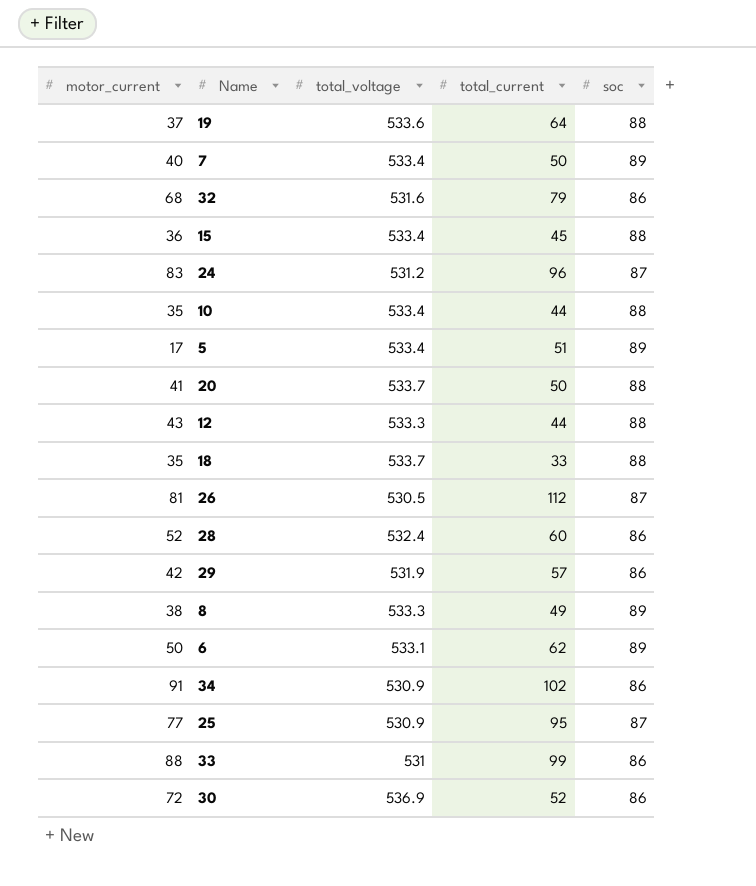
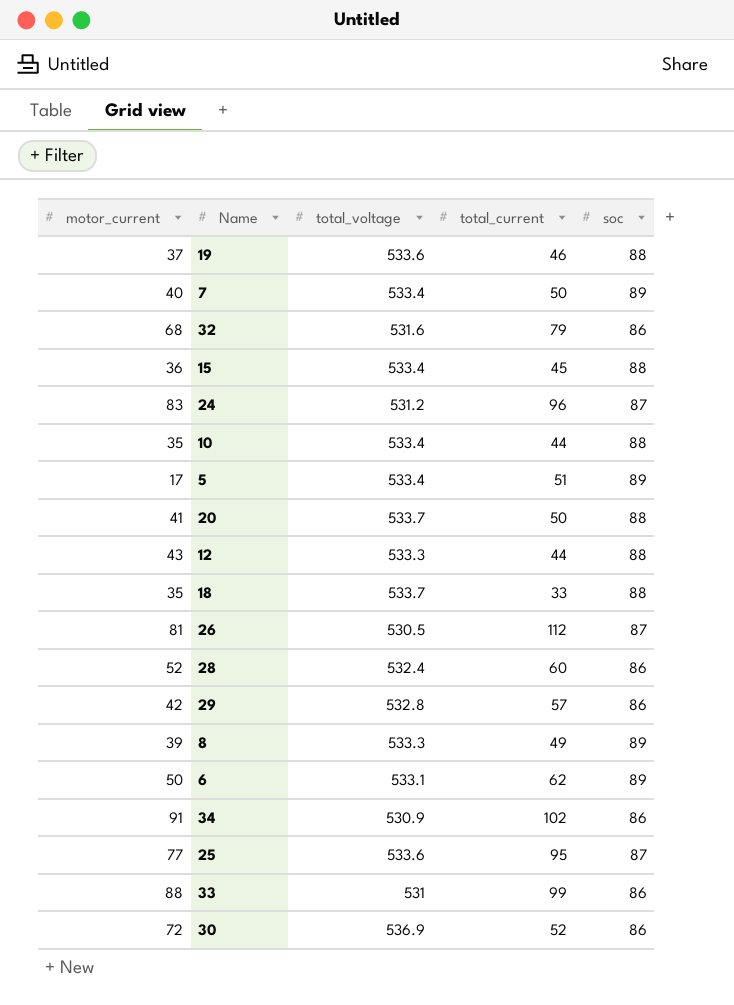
19 | total_current: 64 -> 46
29 | total_voltage: 531.9 -> 532.8
8 | motor_current: 38 -> 39
25 | total_voltage: 530.9 -> 533.6

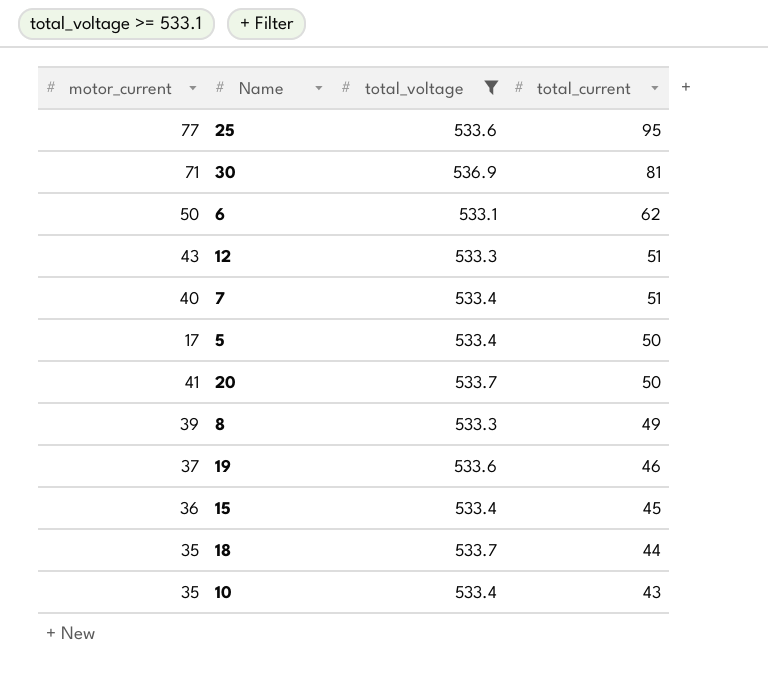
filter: none -> total_voltage >= 533.1
row order: none -> total_current descending
column soc | position: 5 -> none
30 | motor_current: 72 -> 71
30 | total_current: 52 -> 81
12 | total_current: 44 -> 51
7 | total_current: 50 -> 51
5 | total_current: 51 -> 50
18 | total_current: 33 -> 44
10 | total_current: 44 -> 43

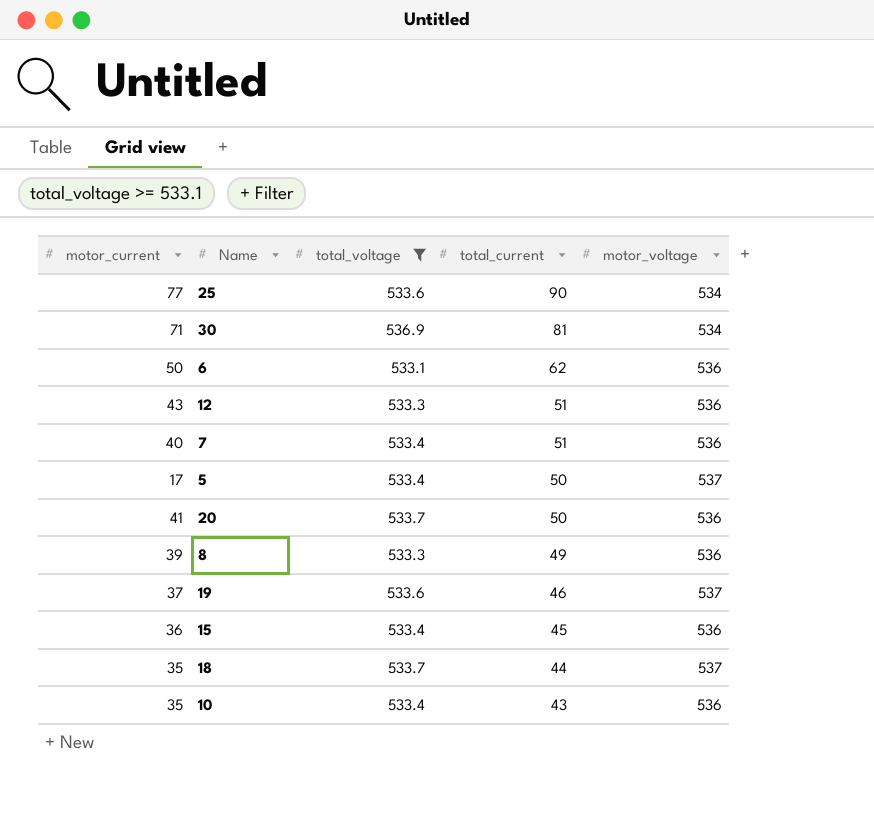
column motor_voltage | position: none -> 5
25 | total_current: 95 -> 90

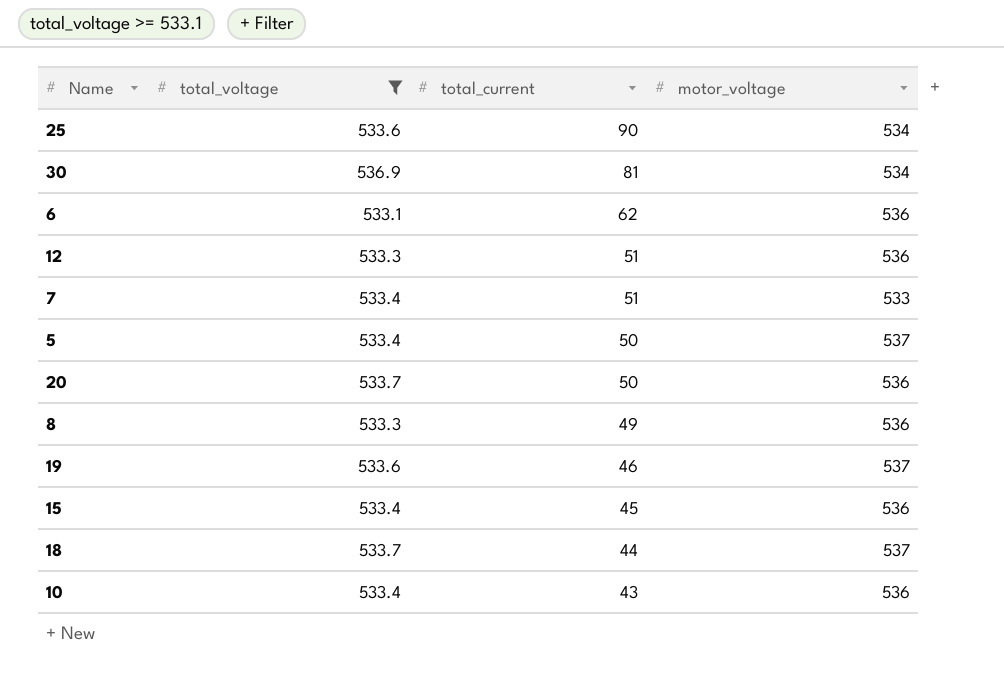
column motor_current | position: 1 -> none
7 | motor_voltage: 536 -> 533

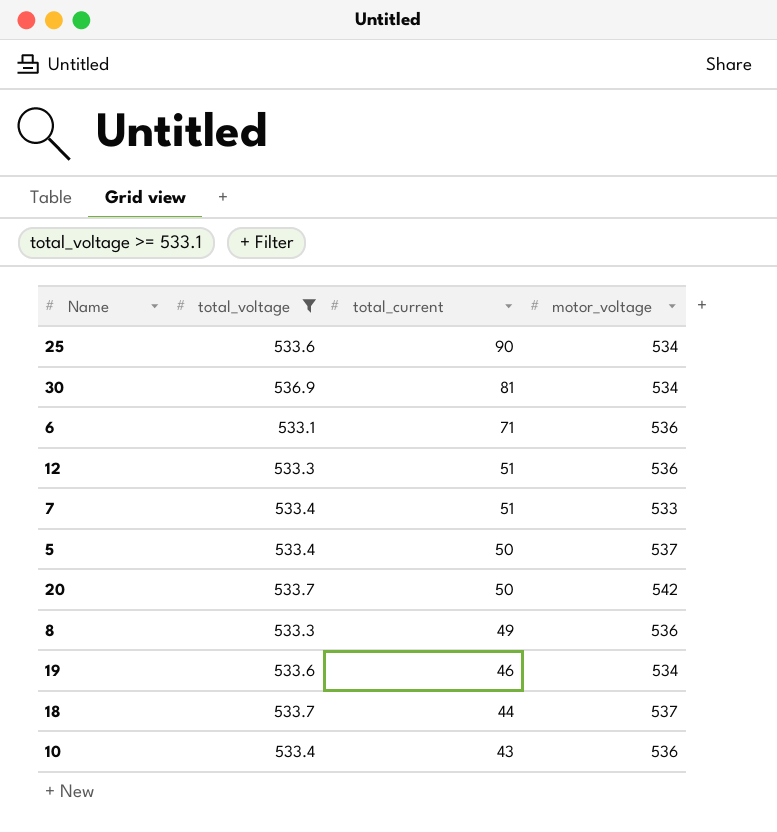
row 15: 533.4 | 45 | 536 -> none
6 | total_current: 62 -> 71
20 | motor_voltage: 536 -> 542
19 | motor_voltage: 537 -> 534

